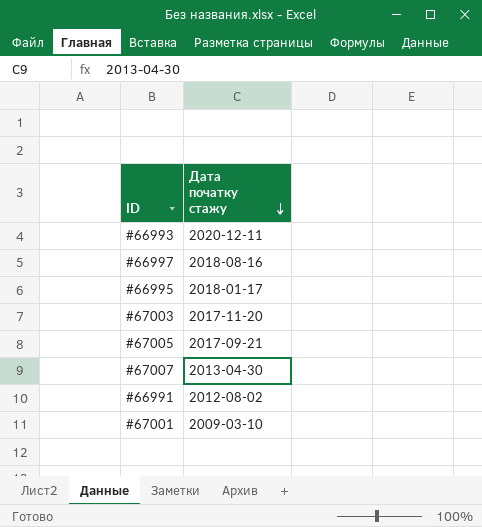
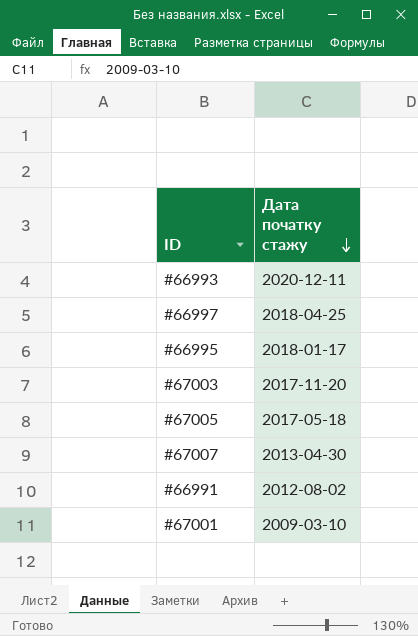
#66997 | Дата початку стажу: 2018-08-16 -> 2018-04-25
#67005 | Дата початку стажу: 2017-09-21 -> 2017-05-18

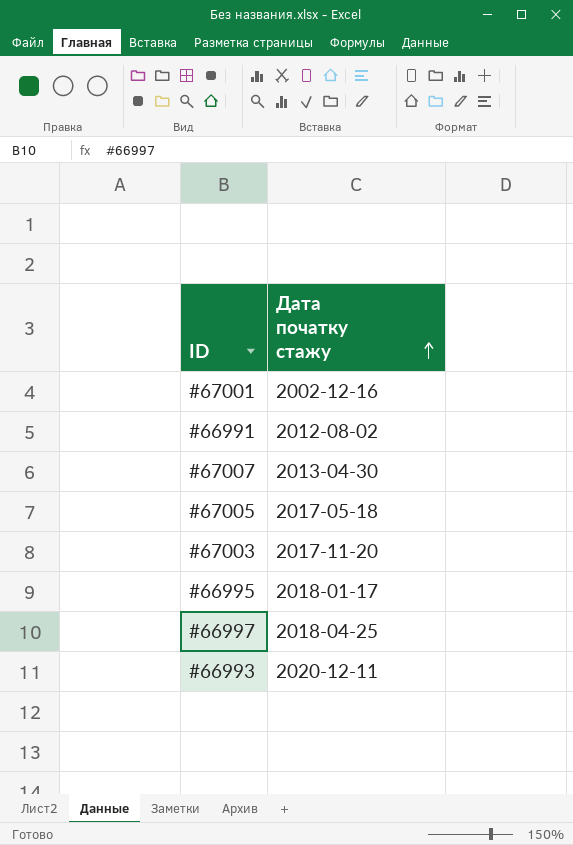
row order: Дата початку стажу descending -> Дата початку стажу ascending
#67001 | Дата початку стажу: 2009-03-10 -> 2002-12-16

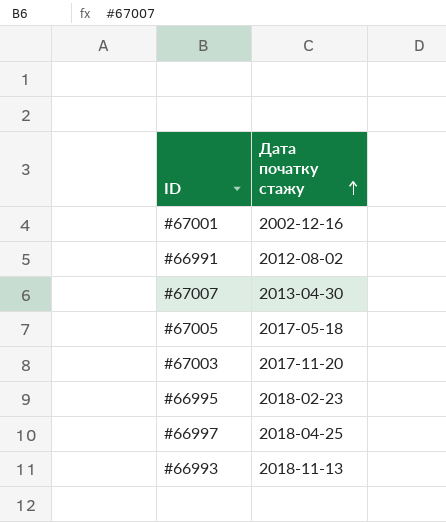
#66995 | Дата початку стажу: 2018-01-17 -> 2018-02-23
#66993 | Дата початку стажу: 2020-12-11 -> 2018-11-13

